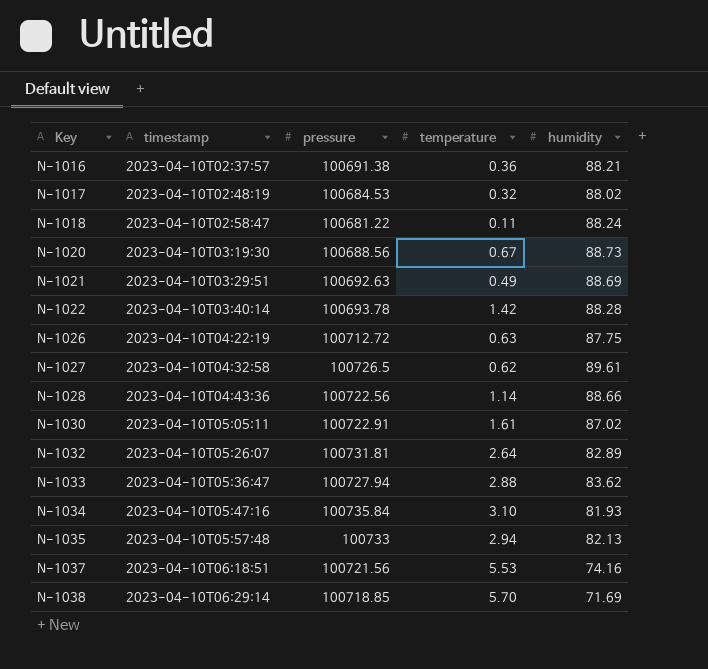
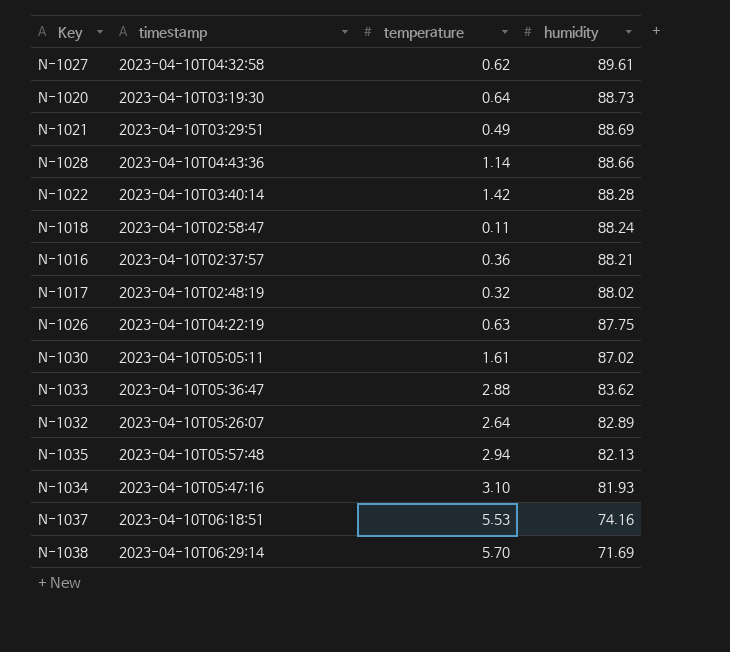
row order: Key ascending -> humidity descending
column pressure | position: 3 -> none
N-1020 | temperature: 0.67 -> 0.64

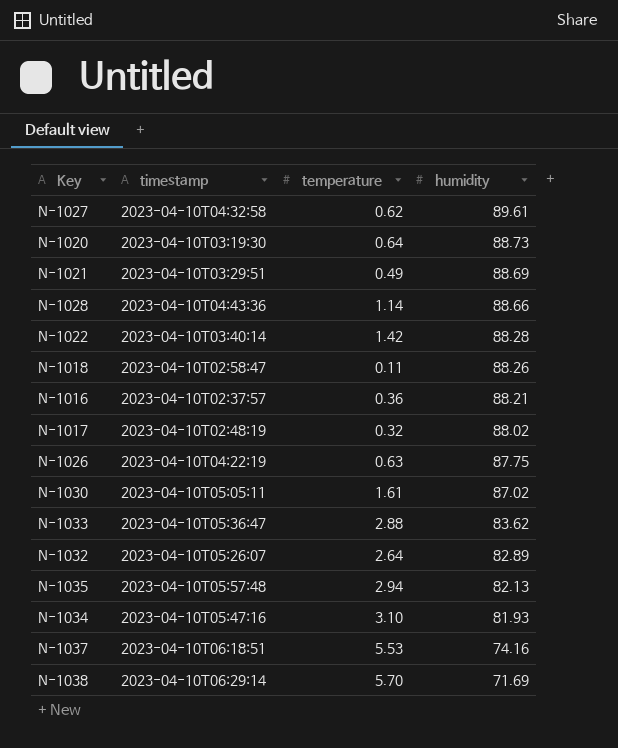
N-1018 | humidity: 88.24 -> 88.26

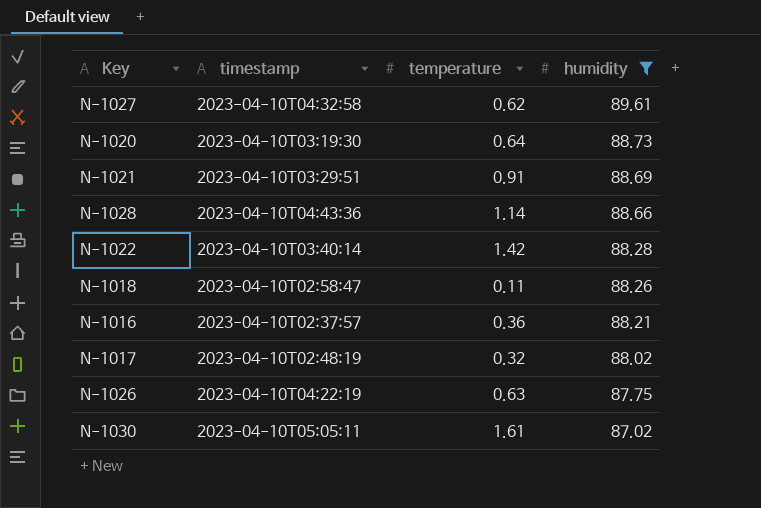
filter: none -> humidity >= 87.02
N-1021 | temperature: 0.49 -> 0.91

